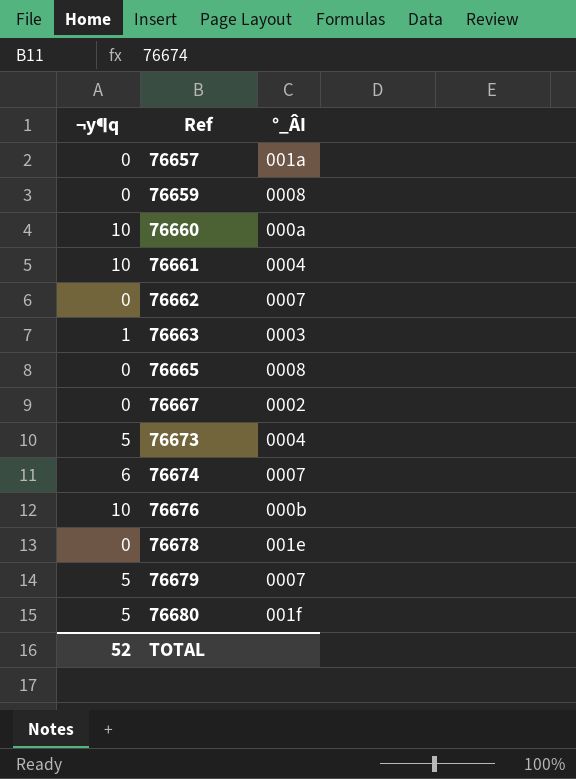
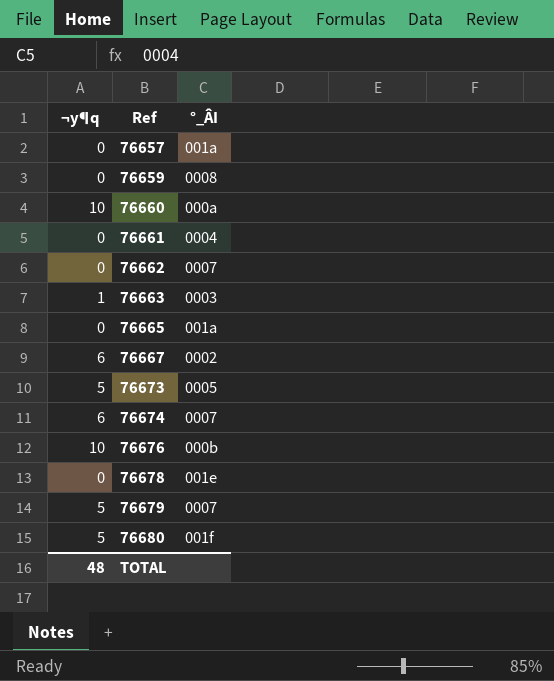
76661 | ¬y¶q: 10 -> 0
76665 | °_ÂI: 0008 -> 001a
76667 | ¬y¶q: 0 -> 6
76673 | °_ÂI: 0004 -> 0005
TOTAL | ¬y¶q: 52 -> 48

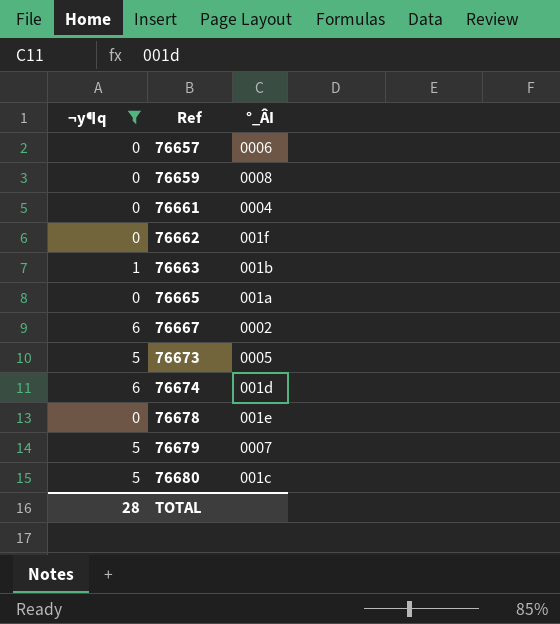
filter: none -> ¬y¶q != 10
76657 | °_ÂI: 001a -> 0006
76662 | °_ÂI: 0007 -> 001f
76663 | °_ÂI: 0003 -> 001b
76674 | °_ÂI: 0007 -> 001d
76680 | °_ÂI: 001f -> 001c
TOTAL | ¬y¶q: 48 -> 28

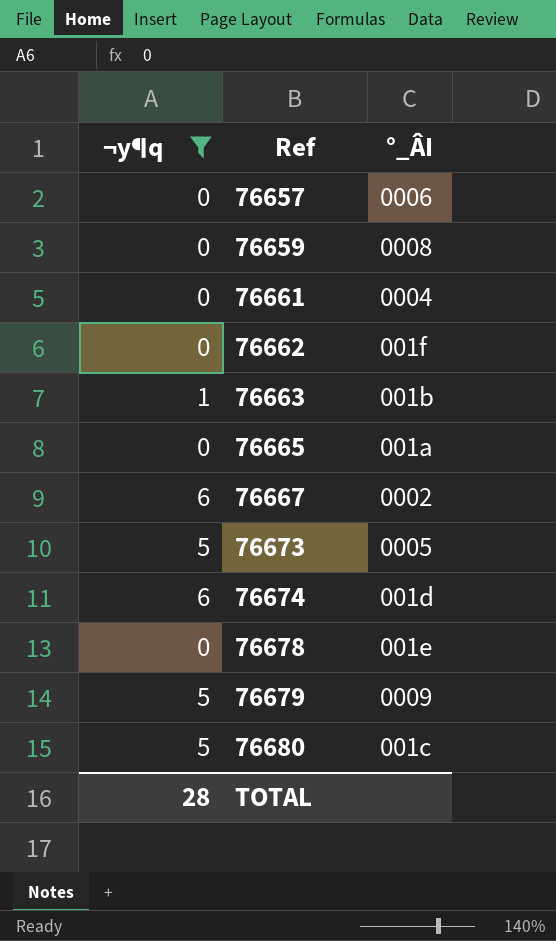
76679 | °_ÂI: 0007 -> 0009

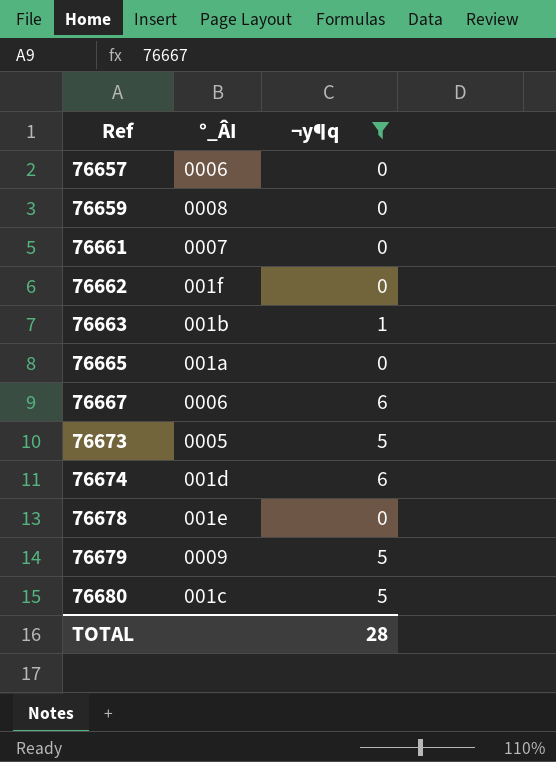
column ¬y¶q | position: 1 -> 3
76661 | °_ÂI: 0004 -> 0007
76667 | °_ÂI: 0002 -> 0006

